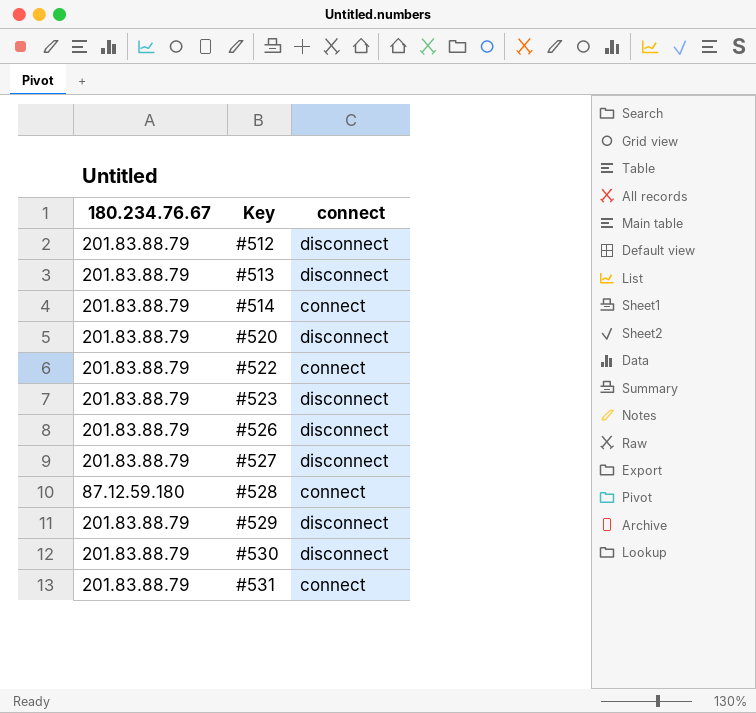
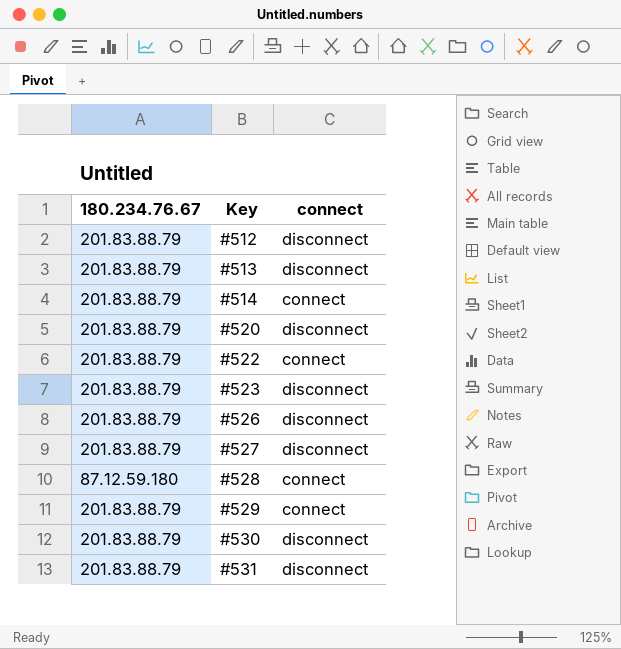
#529 | connect: disconnect -> connect
#531 | connect: connect -> disconnect

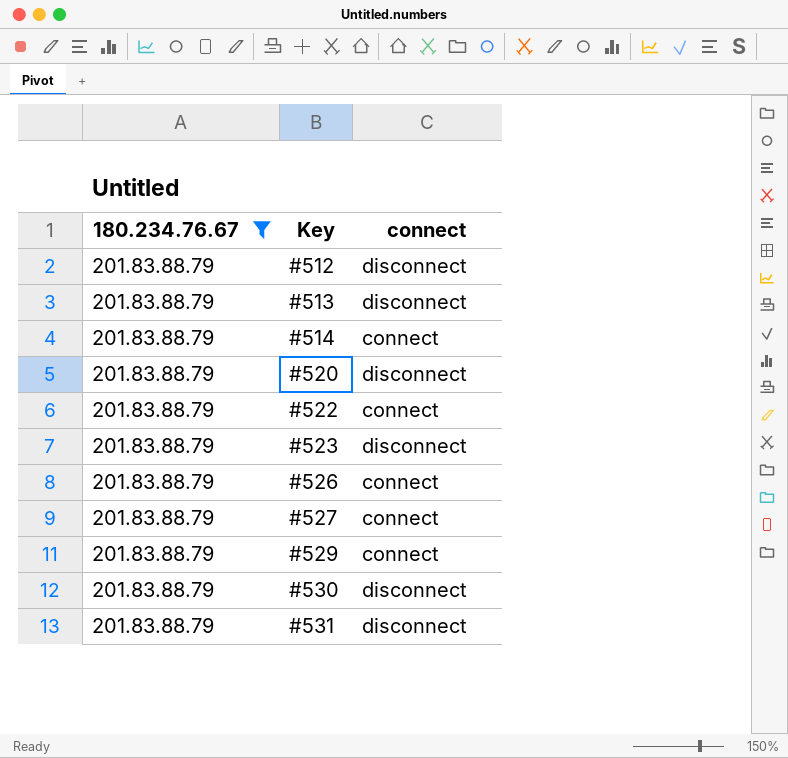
filter: none -> 180.234.76.67 = 201.83.88.79
#526 | connect: disconnect -> connect
#527 | connect: disconnect -> connect

